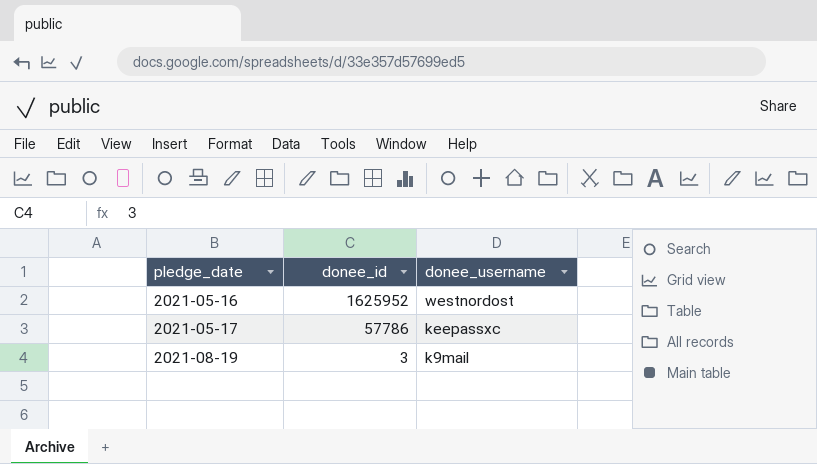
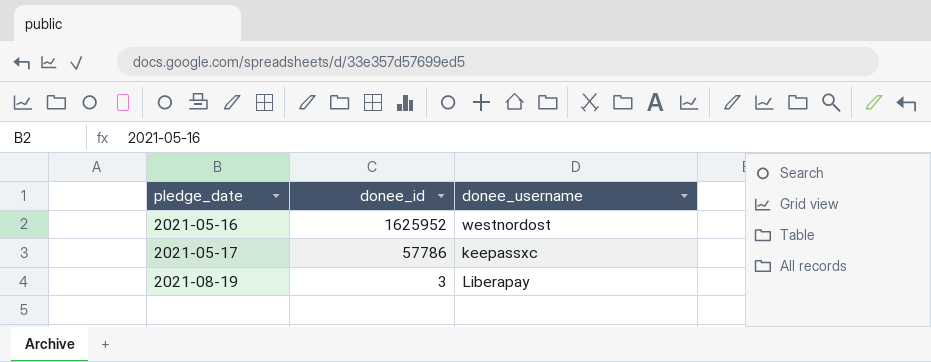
2021-08-19 | donee_username: k9mail -> Liberapay

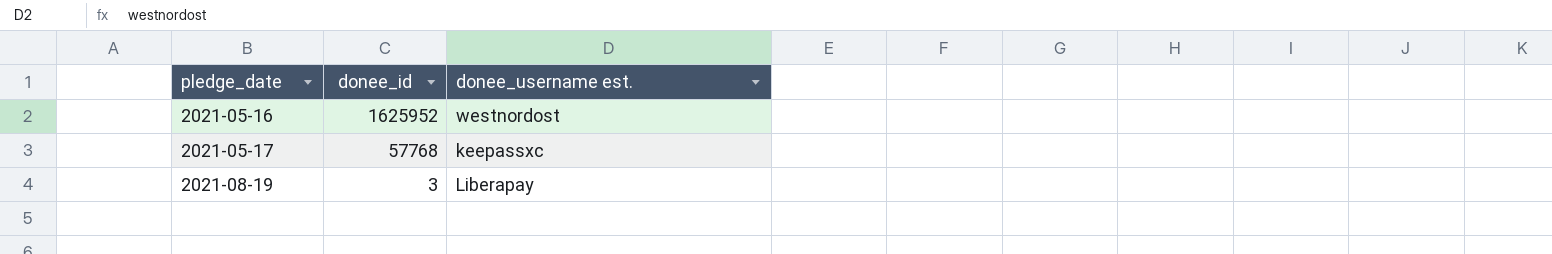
column name: donee_username -> donee_username est.
2021-05-17 | donee_id: 57786 -> 57768

